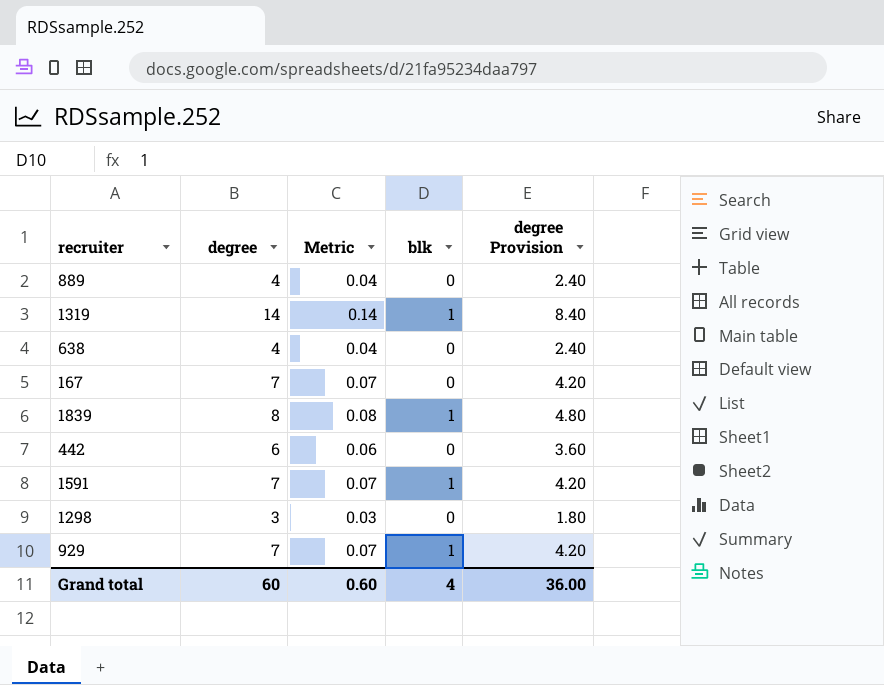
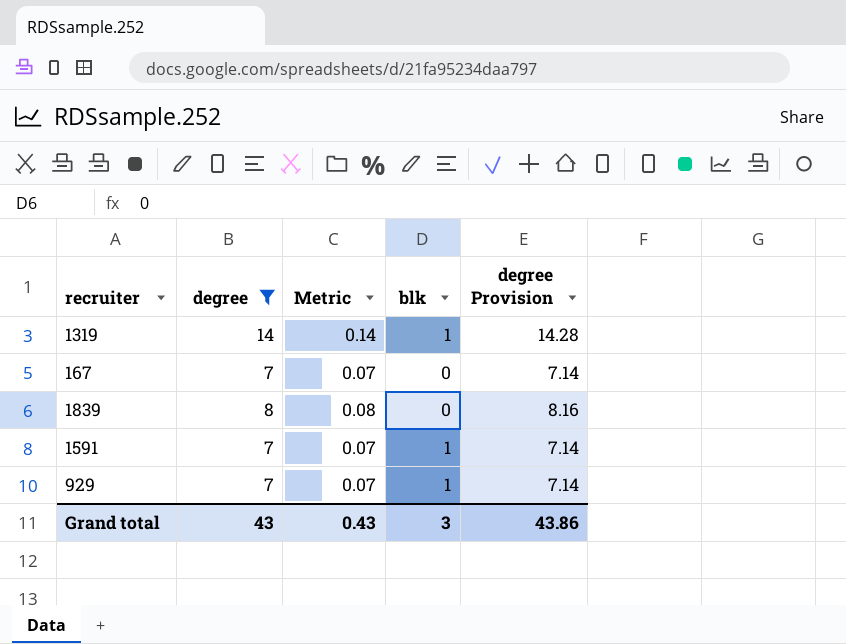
filter: none -> degree >= 7
column degree Provision | formula: [degree] * 0.6 -> [degree] * 1.02
1839 | blk: 1 -> 0
Grand total | degree: 60 -> 43
Grand total | Metric: 0.60 -> 0.43
Grand total | blk: 4 -> 3
Grand total | degree Provision: 36.00 -> 43.86

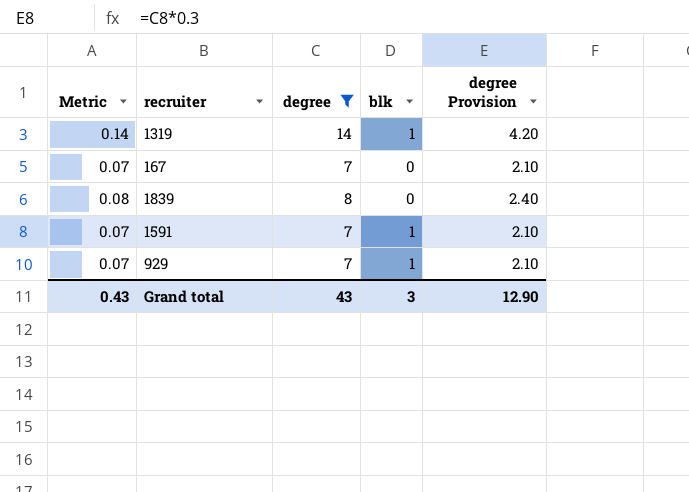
column Metric | position: 3 -> 1
column degree Provision | formula: [degree] * 1.02 -> [degree] * 0.3
Grand total | degree Provision: 43.86 -> 12.90

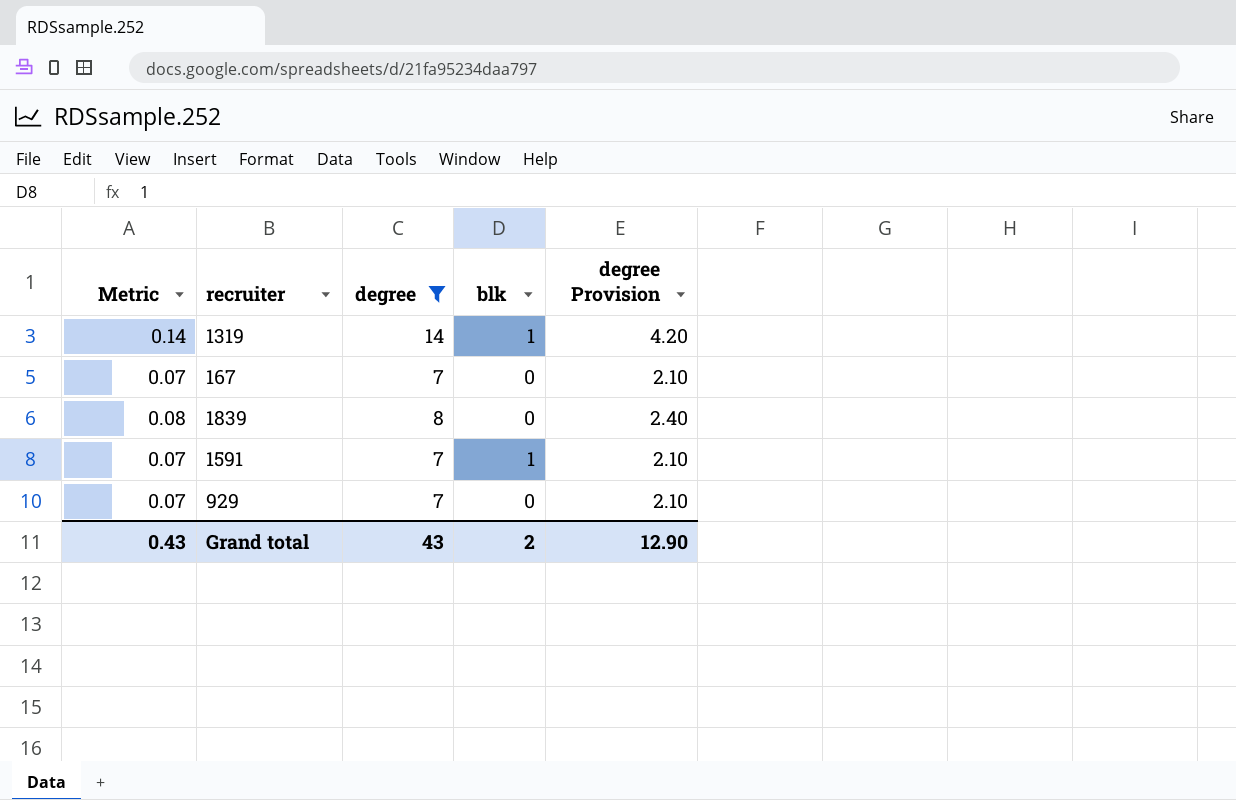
929 | blk: 1 -> 0
Grand total | blk: 3 -> 2

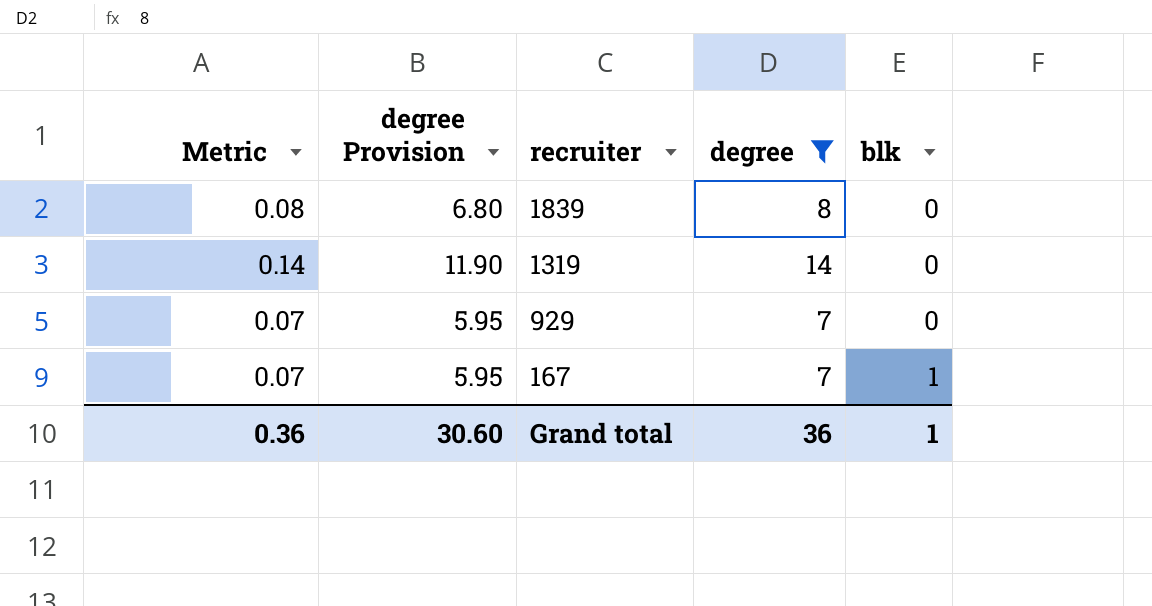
row order: none -> recruiter descending
column degree Provision | formula: [degree] * 0.3 -> [degree] * 0.85
column degree Provision | position: 5 -> 2
row 1591: 0.07 | 7 | 1 | 2.10 -> none
1319 | blk: 1 -> 0
167 | blk: 0 -> 1
Grand total | Metric: 0.43 -> 0.36
Grand total | degree Provision: 12.90 -> 30.60
Grand total | degree: 43 -> 36
Grand total | blk: 2 -> 1

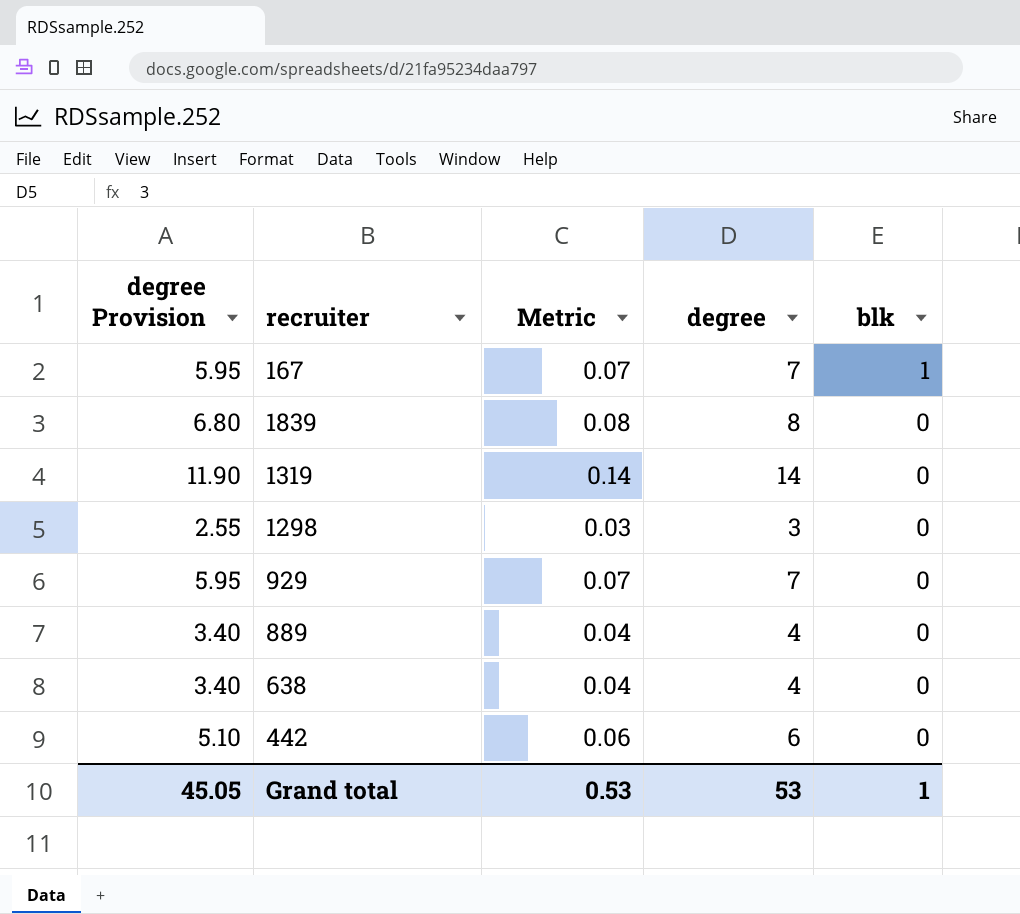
filter: degree >= 7 -> none
row order: recruiter descending -> blk descending
column Metric | position: 1 -> 3
Grand total | degree Provision: 30.60 -> 45.05
Grand total | Metric: 0.36 -> 0.53
Grand total | degree: 36 -> 53

